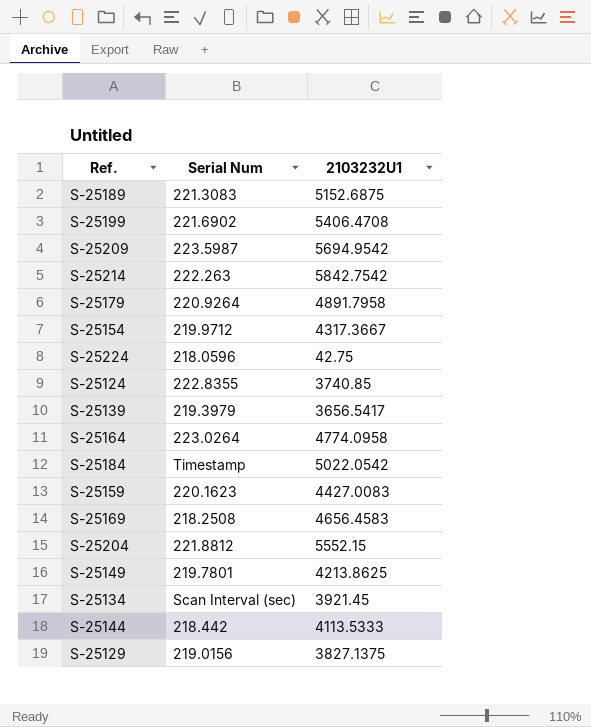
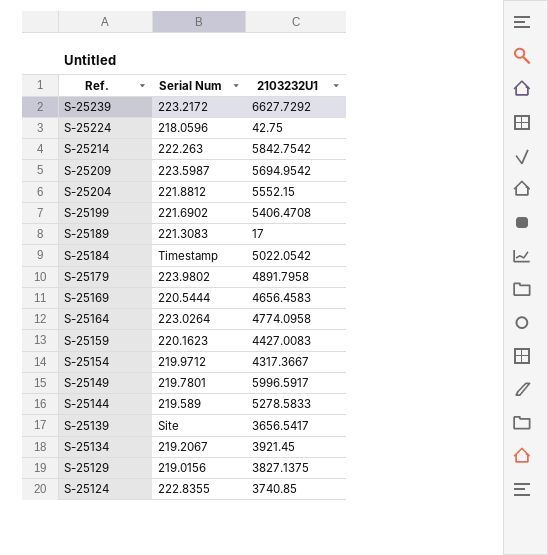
row order: none -> Ref. descending
row S-25239: none -> 223.2172 | 6627.7292
S-25189 | 2103232U1: 5152.6875 -> 17
S-25179 | Serial Num: 220.9264 -> 223.9802
S-25169 | Serial Num: 218.2508 -> 220.5444
S-25149 | 2103232U1: 4213.8625 -> 5996.5917
S-25144 | Serial Num: 218.442 -> 219.589
S-25144 | 2103232U1: 4113.5333 -> 5278.5833
S-25139 | Serial Num: 219.3979 -> Site
S-25134 | Serial Num: Scan Interval (sec) -> 219.2067

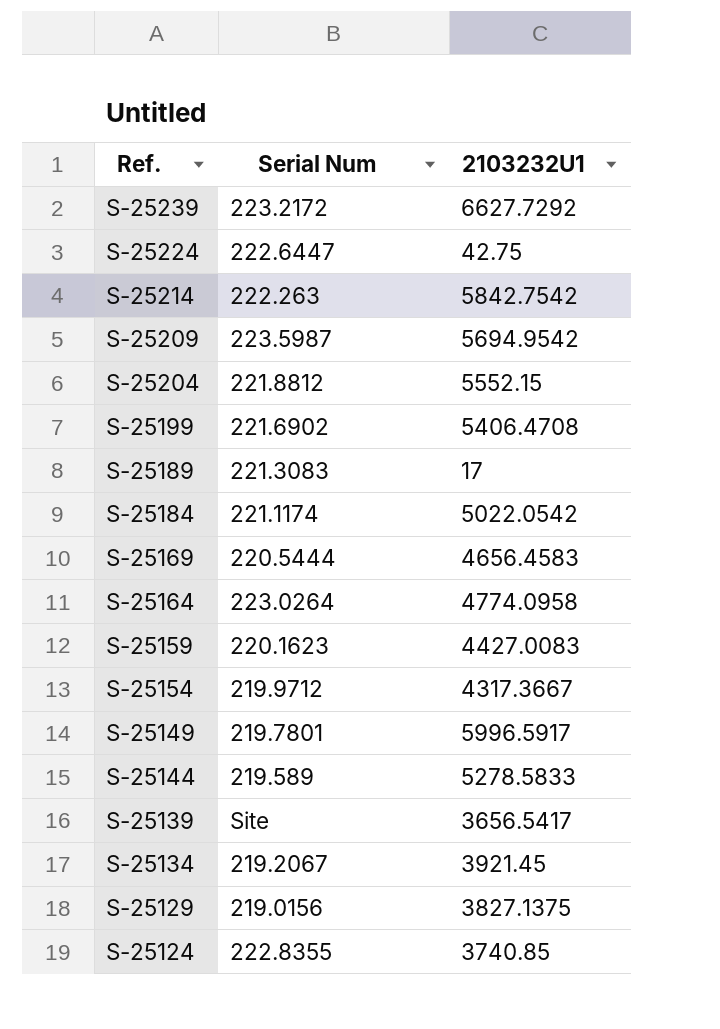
row S-25179: 223.9802 | 4891.7958 -> none
S-25224 | Serial Num: 218.0596 -> 222.6447
S-25184 | Serial Num: Timestamp -> 221.1174

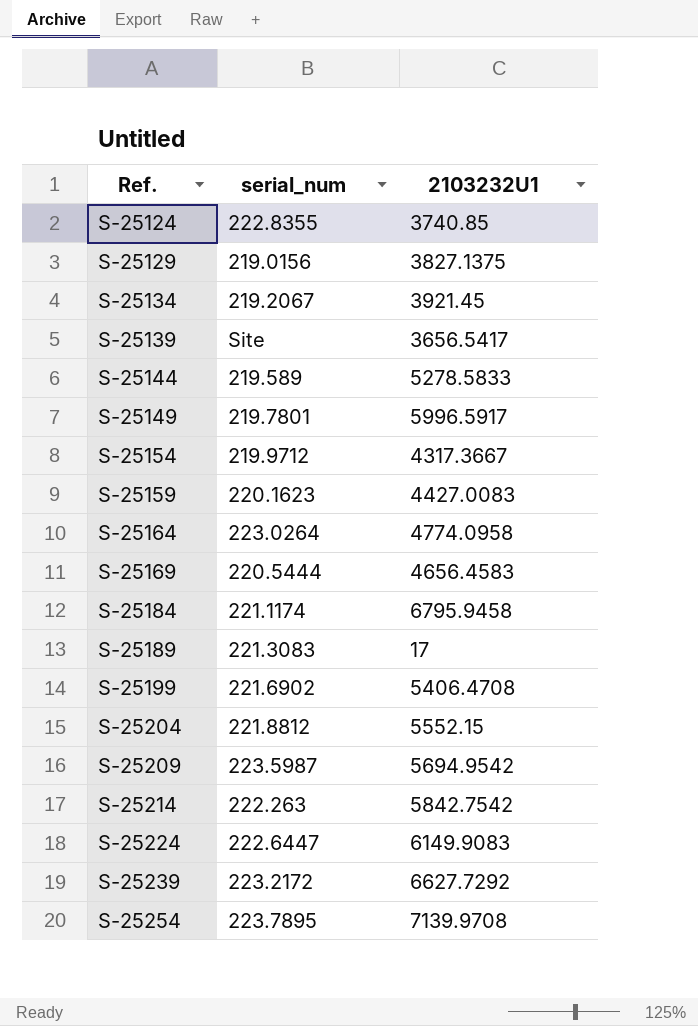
row order: Ref. descending -> Ref. ascending
column name: Serial Num -> serial_num
S-25184 | 2103232U1: 5022.0542 -> 6795.9458
S-25224 | 2103232U1: 42.75 -> 6149.9083
row S-25254: none -> 223.7895 | 7139.9708

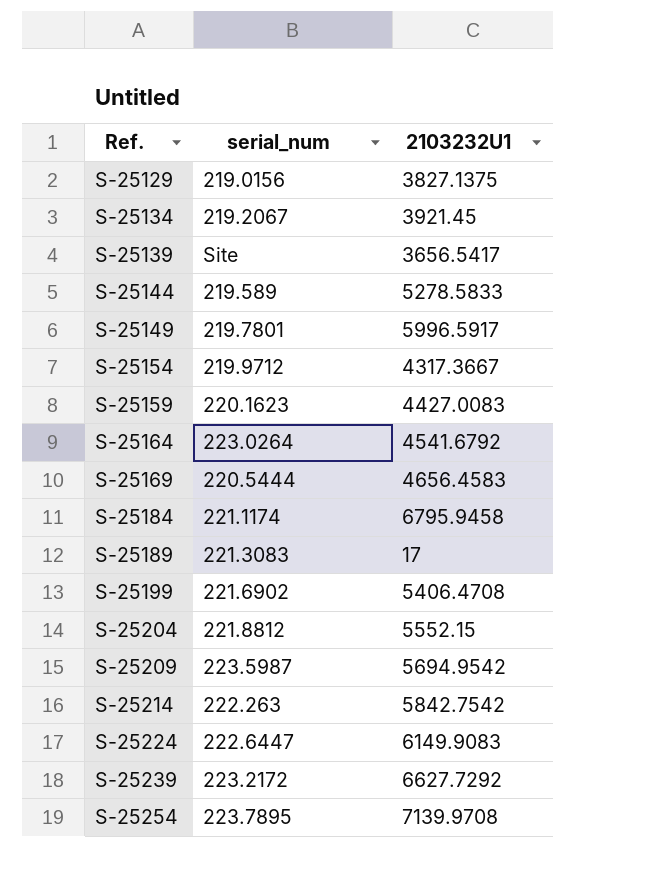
row S-25124: 222.8355 | 3740.85 -> none
S-25164 | 2103232U1: 4774.0958 -> 4541.6792

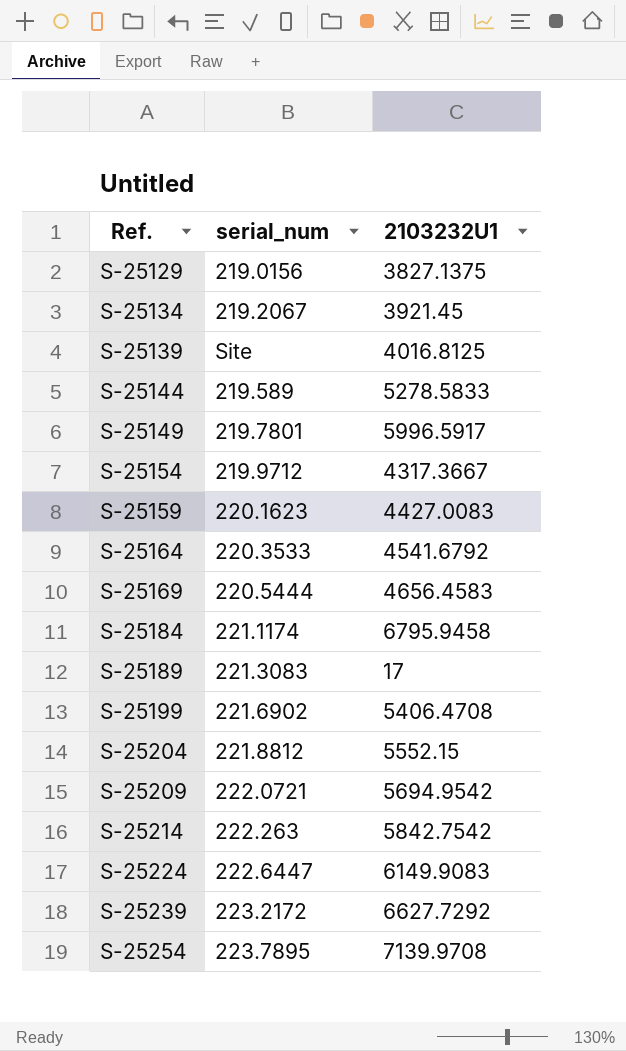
S-25139 | 2103232U1: 3656.5417 -> 4016.8125
S-25164 | serial_num: 223.0264 -> 220.3533
S-25209 | serial_num: 223.5987 -> 222.0721

